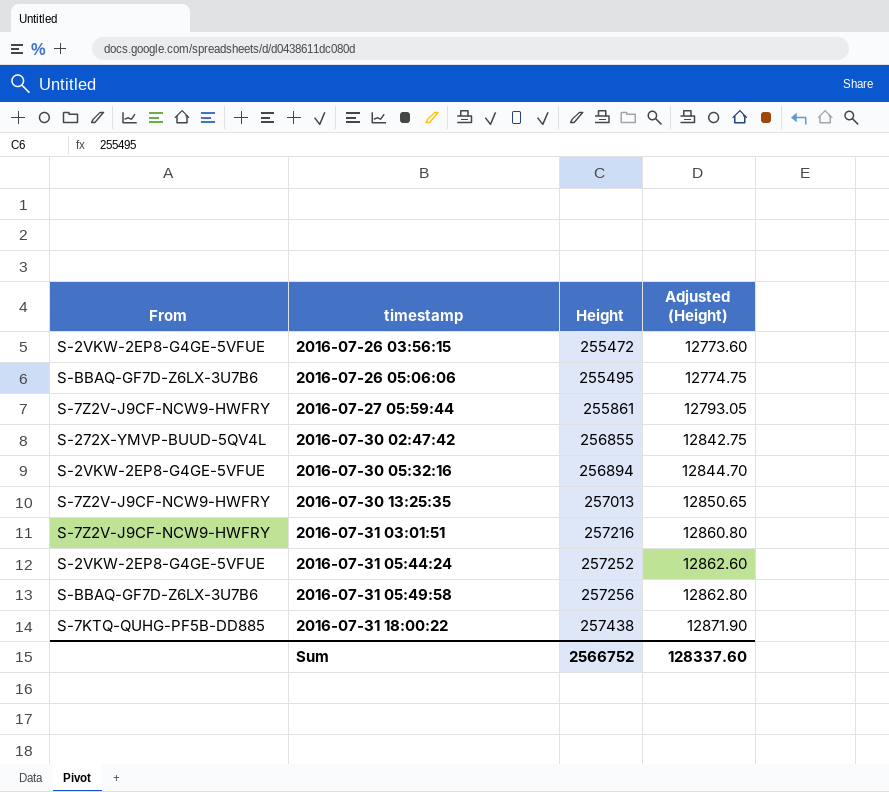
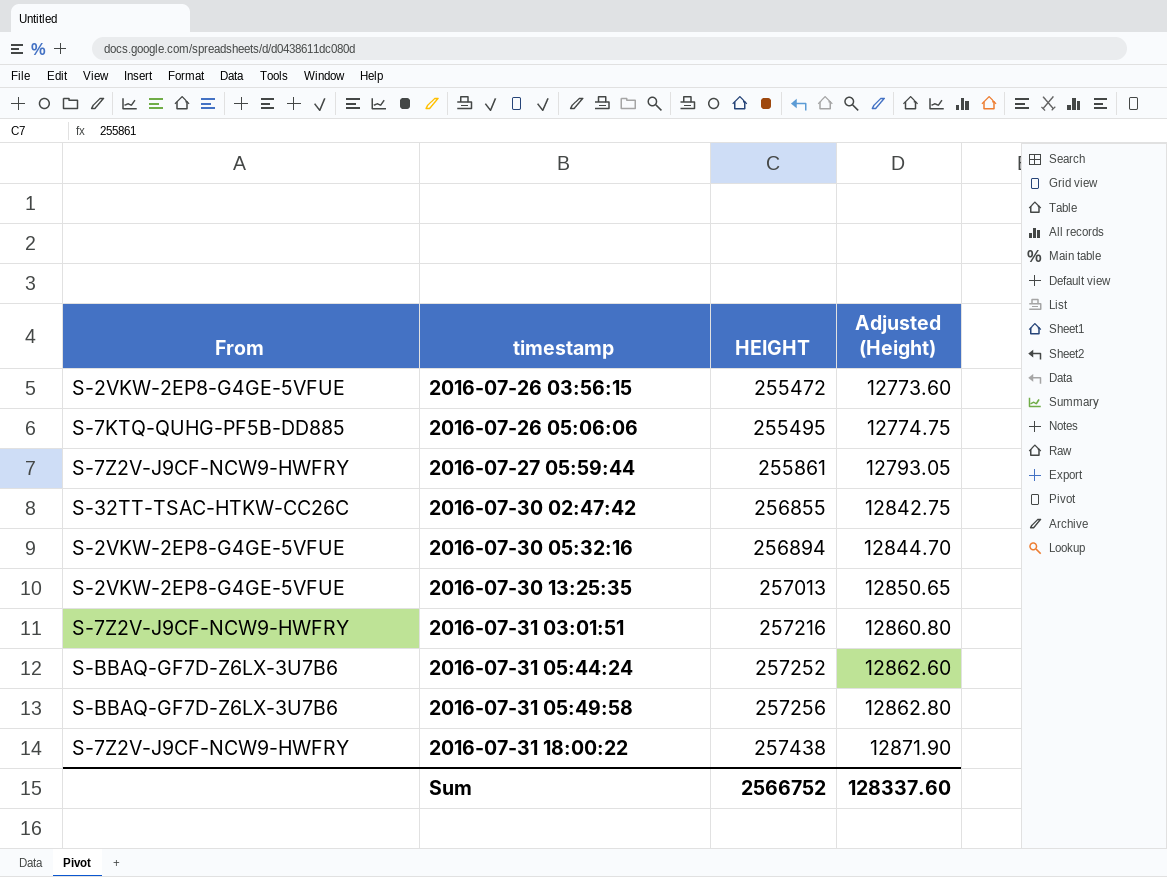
column name: Height -> HEIGHT
2016-07-26 05:06:06 | From: S-BBAQ-GF7D-Z6LX-3U7B6 -> S-7KTQ-QUHG-PF5B-DD885
2016-07-30 02:47:42 | From: S-272X-YMVP-BUUD-5QV4L -> S-32TT-TSAC-HTKW-CC26C
2016-07-30 13:25:35 | From: S-7Z2V-J9CF-NCW9-HWFRY -> S-2VKW-2EP8-G4GE-5VFUE
2016-07-31 05:44:24 | From: S-2VKW-2EP8-G4GE-5VFUE -> S-BBAQ-GF7D-Z6LX-3U7B6
2016-07-31 18:00:22 | From: S-7KTQ-QUHG-PF5B-DD885 -> S-7Z2V-J9CF-NCW9-HWFRY

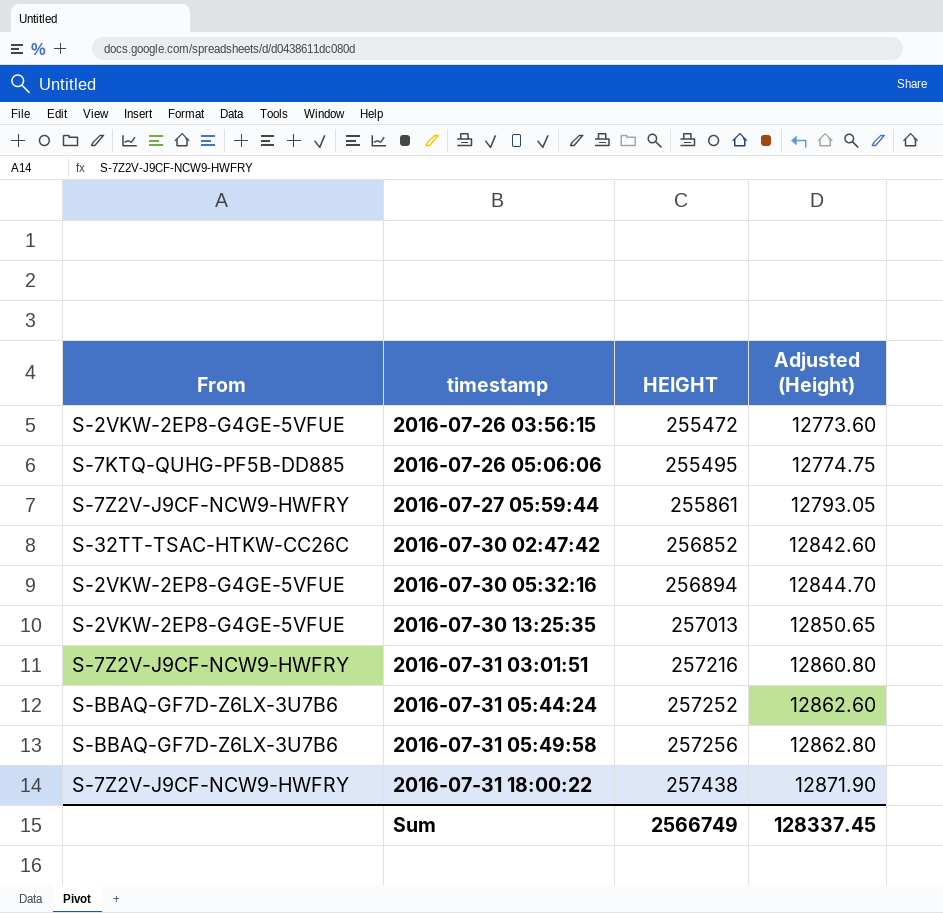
2016-07-30 02:47:42 | HEIGHT: 256855 -> 256852
2016-07-30 02:47:42 | Adjusted (Height): 12842.75 -> 12842.60
Sum | HEIGHT: 2566752 -> 2566749
Sum | Adjusted (Height): 128337.60 -> 128337.45

